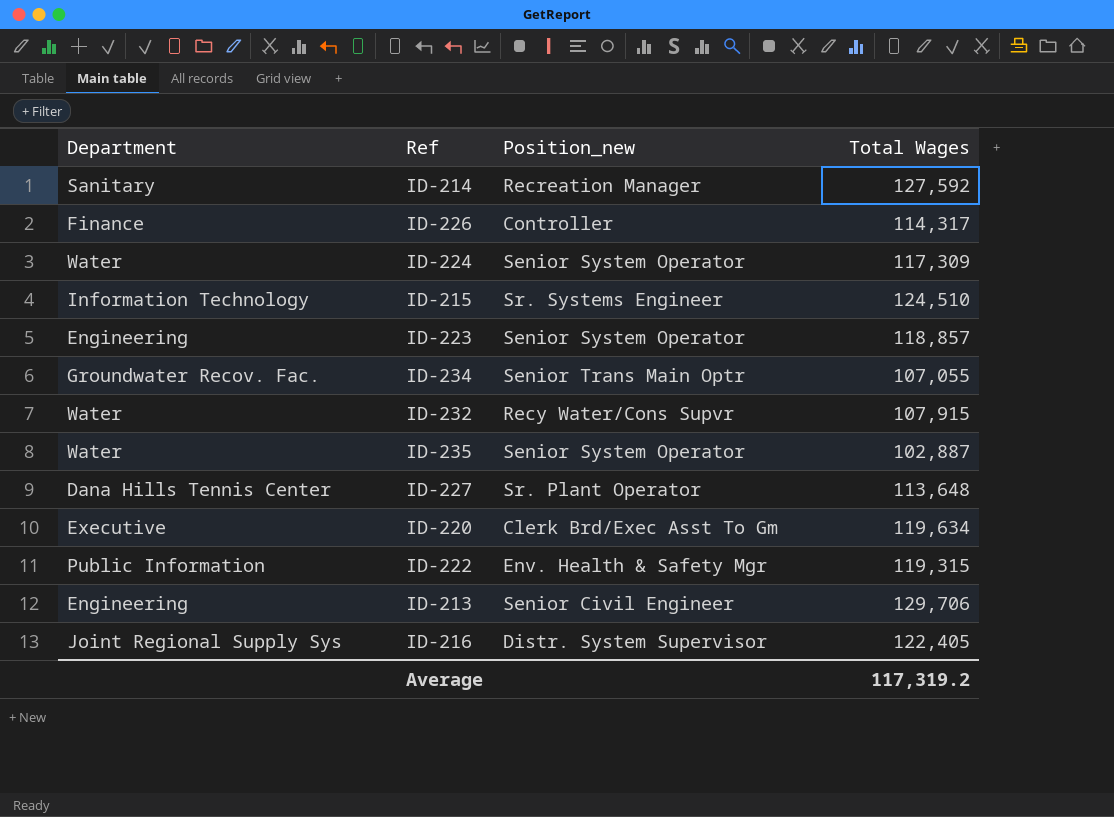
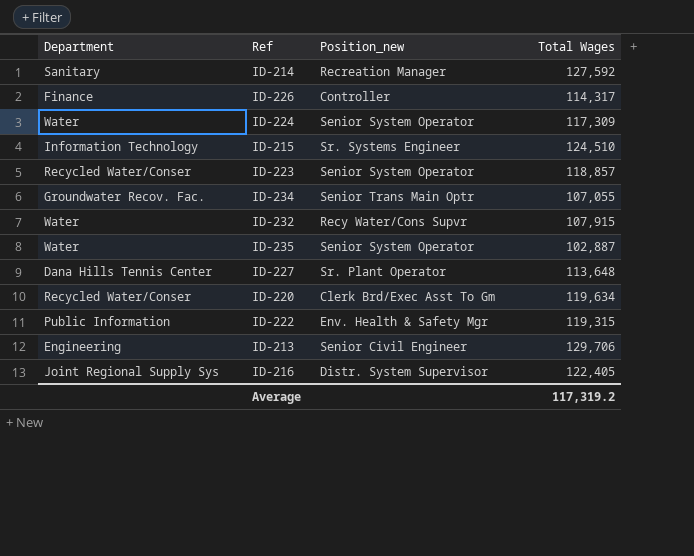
ID-223 | Department: Engineering -> Recycled Water/Conser
ID-220 | Department: Executive -> Recycled Water/Conser

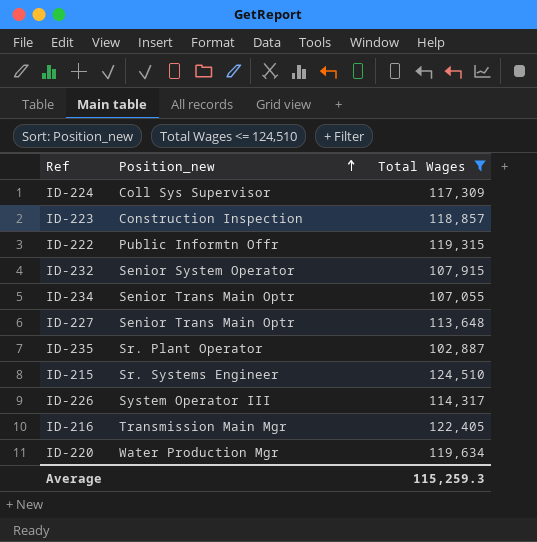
filter: none -> Total Wages <= 124,510
row order: none -> Position_new ascending
column Department | position: 1 -> none
ID-224 | Position_new: Senior System Operator -> Coll Sys Supervisor
ID-223 | Position_new: Senior System Operator -> Construction Inspection
ID-222 | Position_new: Env. Health & Safety Mgr -> Public Informtn Offr
ID-232 | Position_new: Recy Water/Cons Supvr -> Senior System Operator
ID-227 | Position_new: Sr. Plant Operator -> Senior Trans Main Optr
ID-235 | Position_new: Senior System Operator -> Sr. Plant Operator
ID-226 | Position_new: Controller -> System Operator III
ID-216 | Position_new: Distr. System Supervisor -> Transmission Main Mgr
ID-220 | Position_new: Clerk Brd/Exec Asst To Gm -> Water Production Mgr
Average | Total Wages: 117,319.2 -> 115,259.3

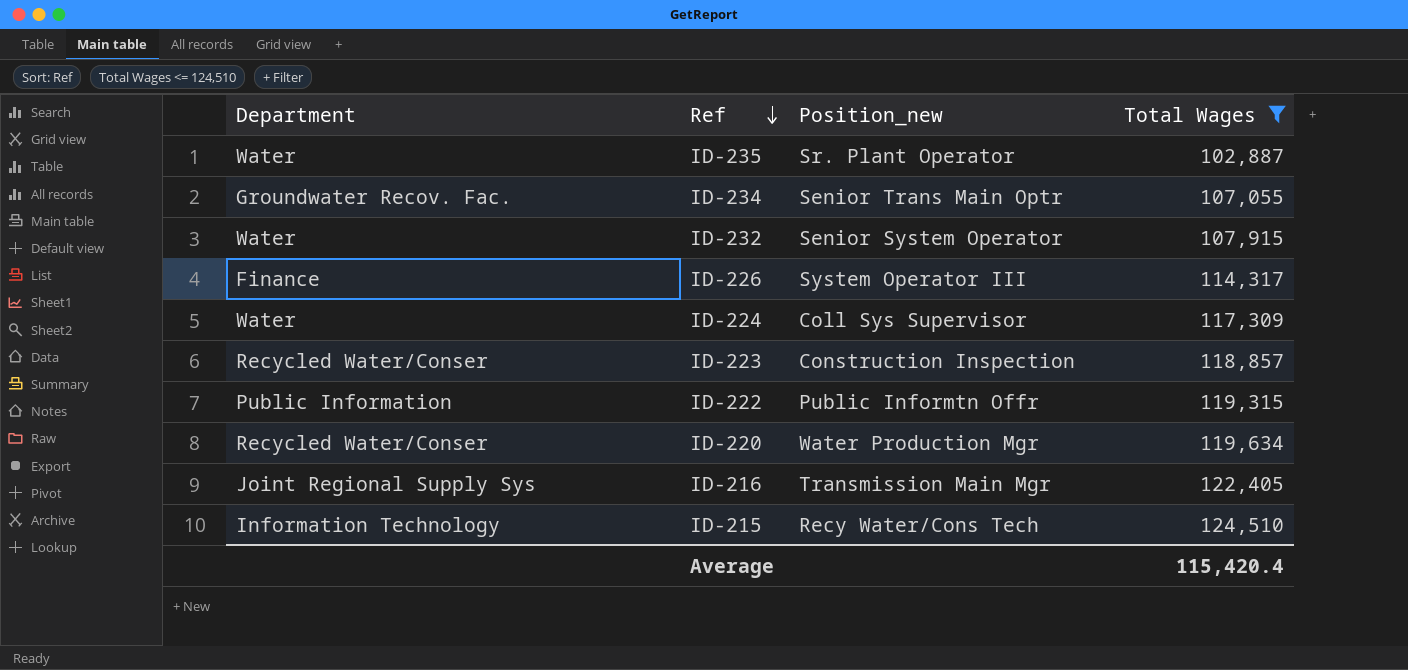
row order: Position_new ascending -> Ref descending
column Department | position: none -> 1
row ID-227: Senior Trans Main Optr | 113,648 -> none
ID-215 | Position_new: Sr. Systems Engineer -> Recy Water/Cons Tech
Average | Total Wages: 115,259.3 -> 115,420.4

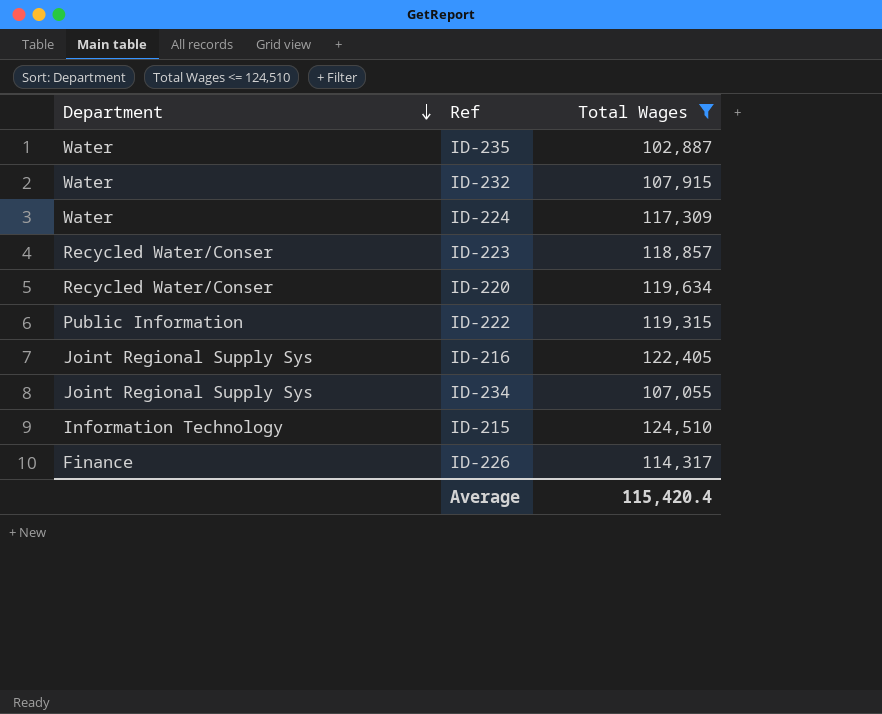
row order: Ref descending -> Department descending
column Position_new | position: 3 -> none
ID-234 | Department: Groundwater Recov. Fac. -> Joint Regional Supply Sys

